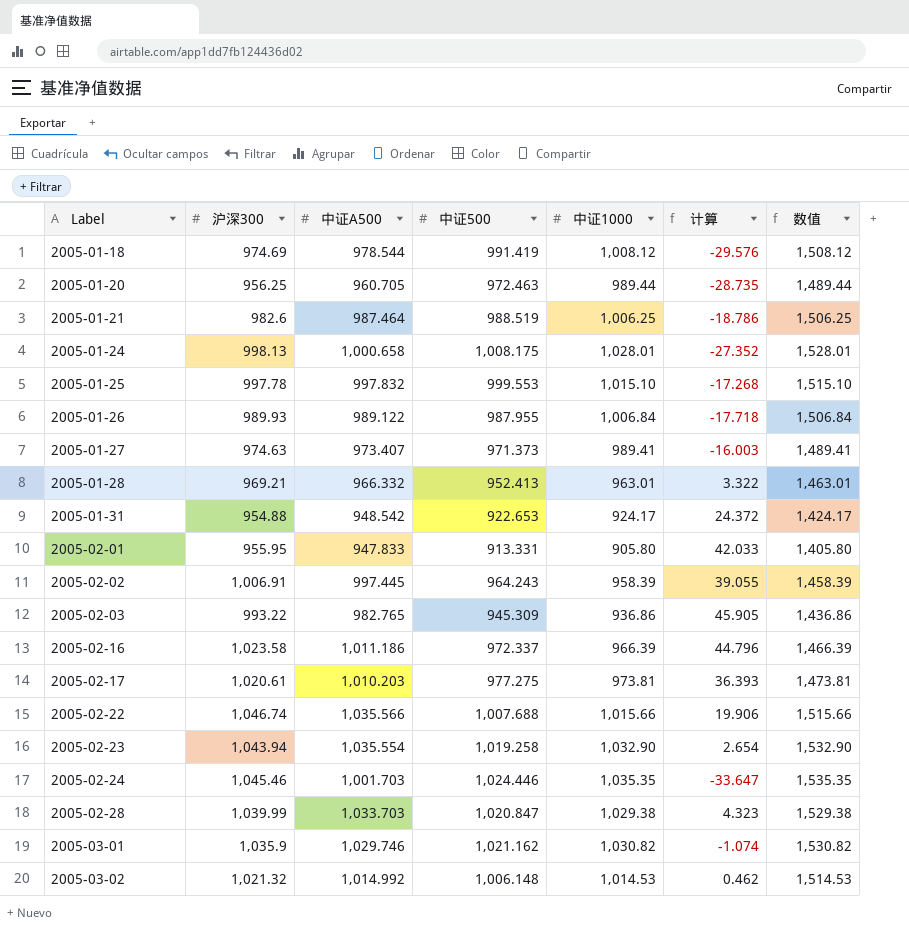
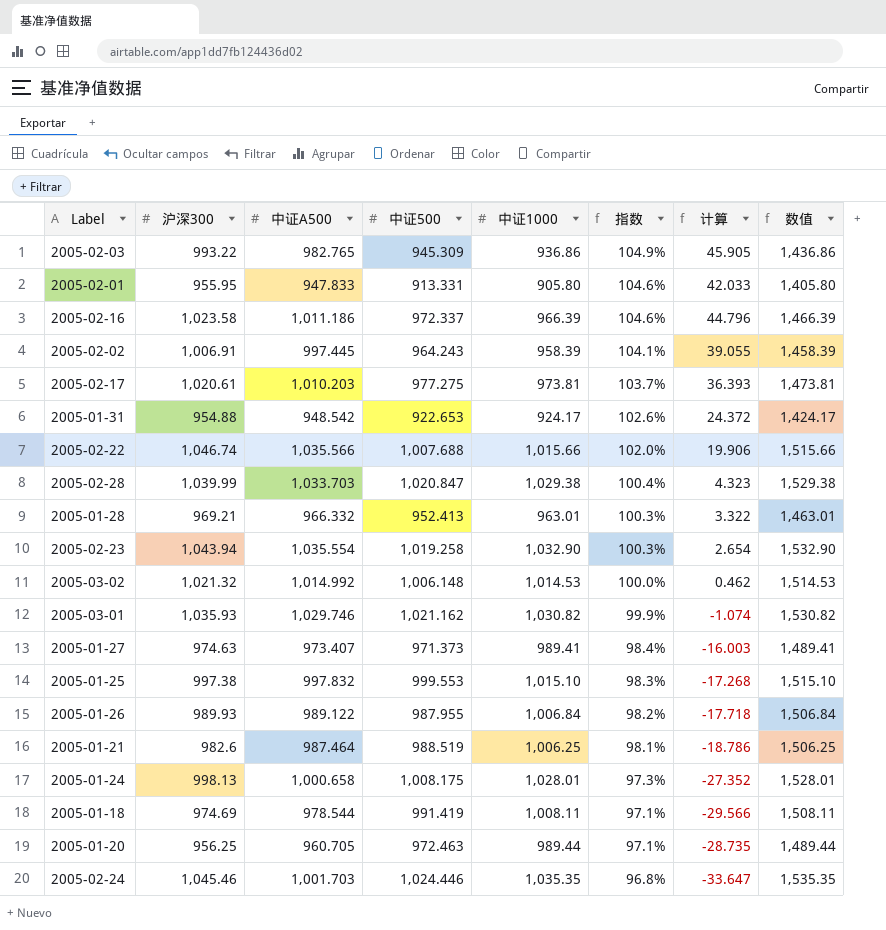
row order: Label ascending -> 指数 descending
column 指数 | formula: none -> [中证A500] / [中证1000]
2005-03-01 | 沪深300: 1,035.9 -> 1,035.93
2005-01-25 | 沪深300: 997.78 -> 997.38
2005-01-18 | 中证1000: 1,008.12 -> 1,008.11
2005-01-18 | 计算: -29.576 -> -29.566
2005-01-18 | 数值: 1,508.12 -> 1,508.11

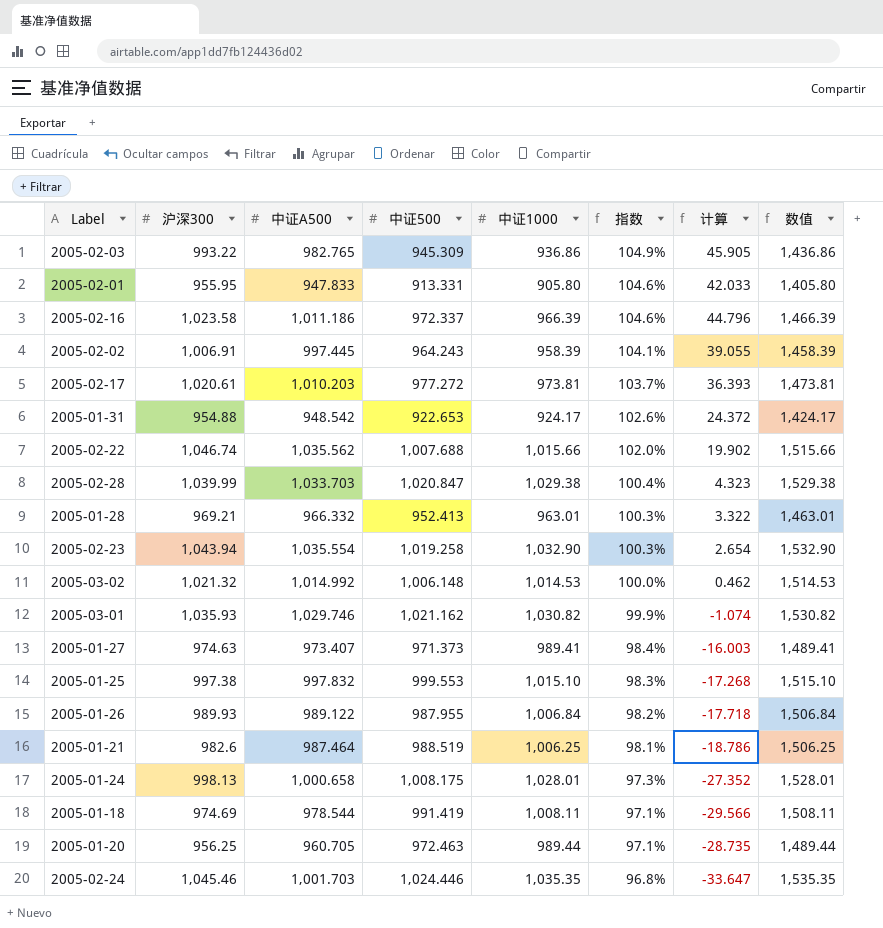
2005-02-17 | 中证500: 977.275 -> 977.272
2005-02-22 | 中证A500: 1,035.566 -> 1,035.562
2005-02-22 | 计算: 19.906 -> 19.902

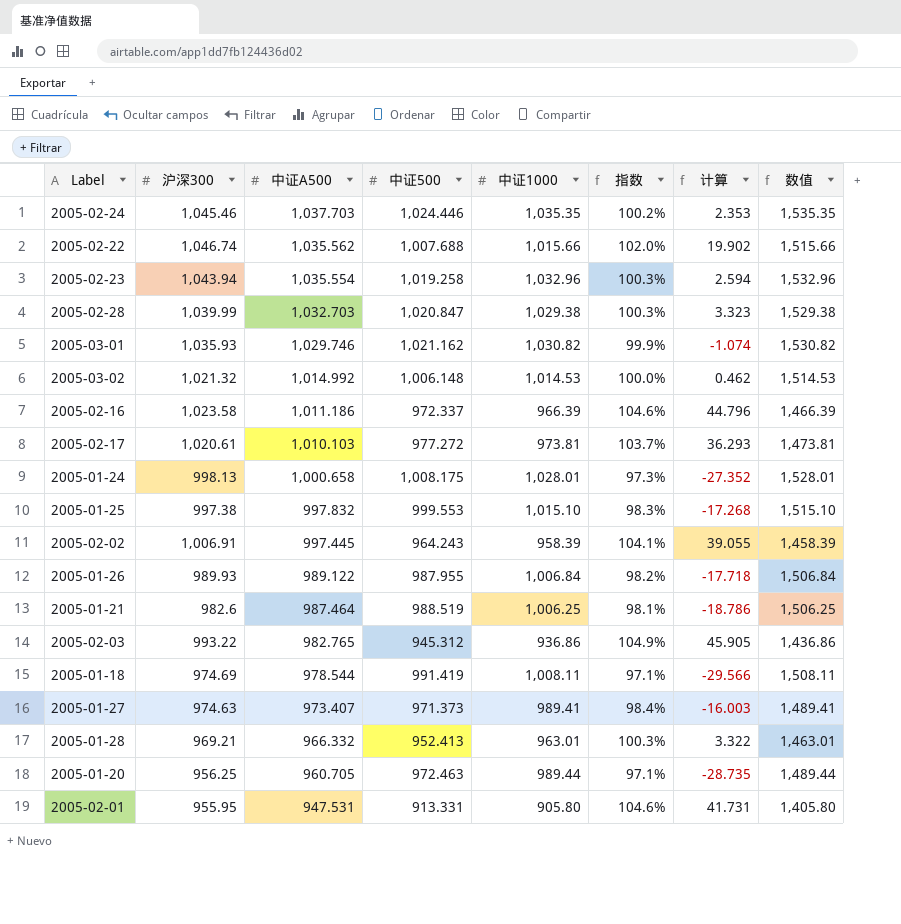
row order: 指数 descending -> 中证A500 descending
row 2005-01-31: 954.88 | 948.542 | 922.653 | 924.17 | 102.6% | 24.372 | 1,424.17 -> none
2005-02-24 | 中证A500: 1,001.703 -> 1,037.703
2005-02-24 | 指数: 96.8% -> 100.2%
2005-02-24 | 计算: -33.647 -> 2.353
2005-02-23 | 中证1000: 1,032.90 -> 1,032.96
2005-02-23 | 计算: 2.654 -> 2.594
2005-02-23 | 数值: 1,532.90 -> 1,532.96
2005-02-28 | 中证A500: 1,033.703 -> 1,032.703
2005-02-28 | 指数: 100.4% -> 100.3%
2005-02-28 | 计算: 4.323 -> 3.323
2005-02-17 | 中证A500: 1,010.203 -> 1,010.103
2005-02-17 | 计算: 36.393 -> 36.293
2005-02-03 | 中证500: 945.309 -> 945.312
2005-02-01 | 中证A500: 947.833 -> 947.531
2005-02-01 | 计算: 42.033 -> 41.731

